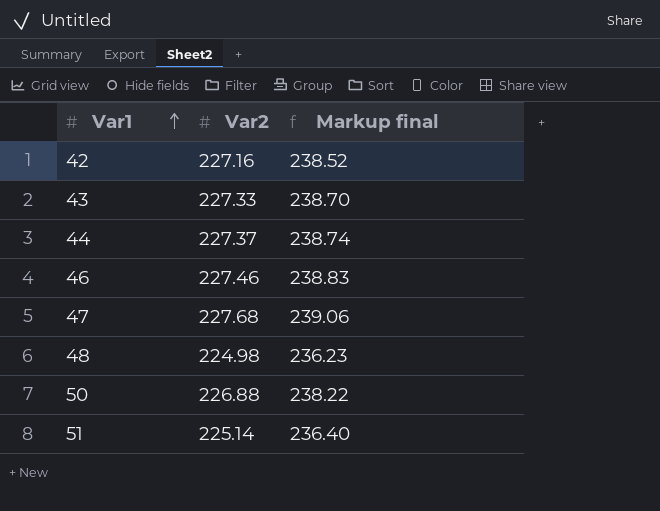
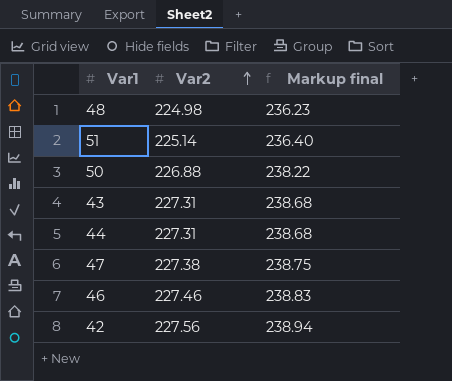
row order: Var1 ascending -> Var2 ascending
43 | Var2: 227.33 -> 227.31
43 | Markup final: 238.70 -> 238.68
44 | Var2: 227.37 -> 227.31
44 | Markup final: 238.74 -> 238.68
47 | Var2: 227.68 -> 227.38
47 | Markup final: 239.06 -> 238.75
42 | Var2: 227.16 -> 227.56
42 | Markup final: 238.52 -> 238.94

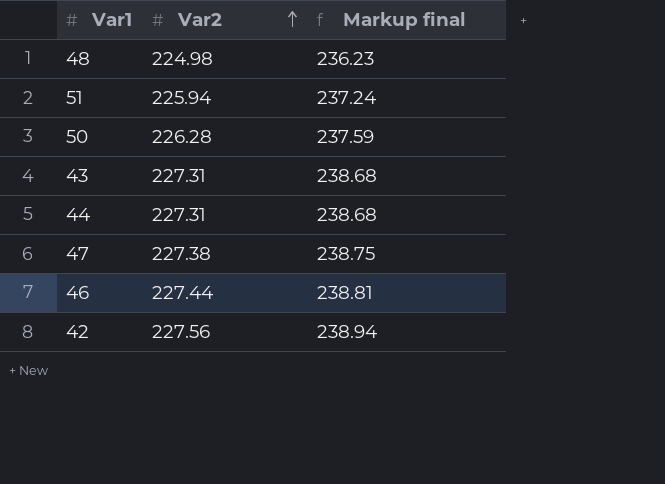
51 | Var2: 225.14 -> 225.94
51 | Markup final: 236.40 -> 237.24
50 | Var2: 226.88 -> 226.28
50 | Markup final: 238.22 -> 237.59
46 | Var2: 227.46 -> 227.44
46 | Markup final: 238.83 -> 238.81

